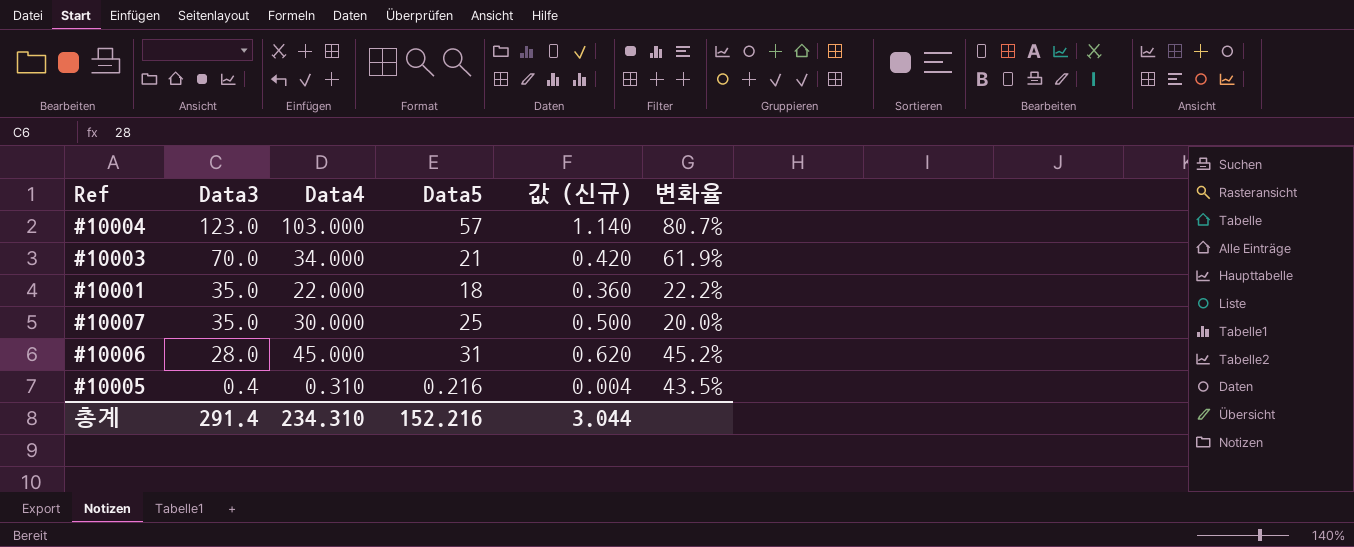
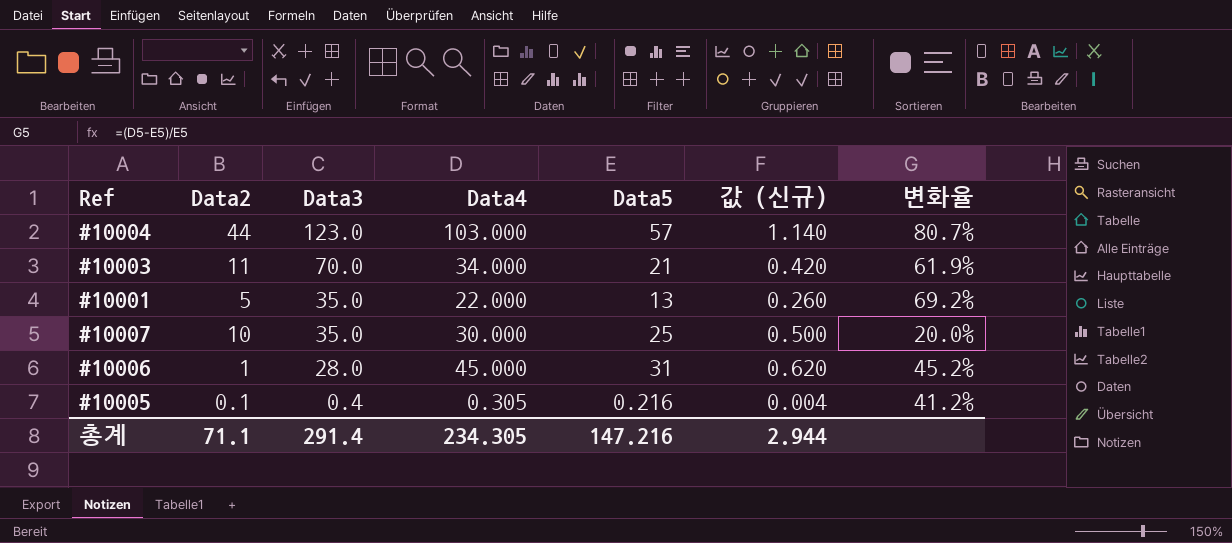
column Data2 | position: none -> 2
#10001 | Data5: 18 -> 13
#10001 | 값 (신규): 0.360 -> 0.260
#10001 | 변화율: 22.2% -> 69.2%
#10005 | Data4: 0.310 -> 0.305
#10005 | 변화율: 43.5% -> 41.2%
총계 | Data4: 234.310 -> 234.305
총계 | Data5: 152.216 -> 147.216
총계 | 값 (신규): 3.044 -> 2.944

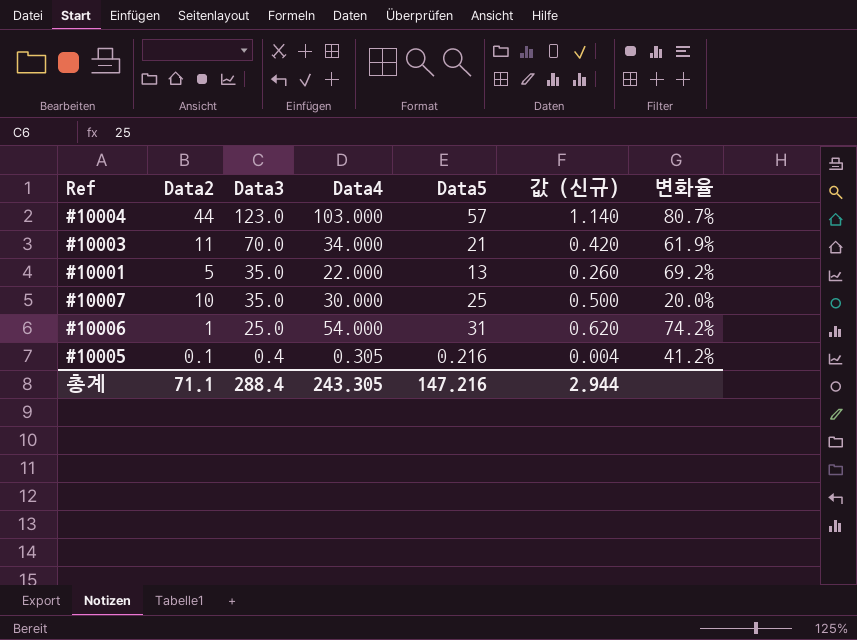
#10006 | Data3: 28.0 -> 25.0
#10006 | Data4: 45.000 -> 54.000
#10006 | 변화율: 45.2% -> 74.2%
총계 | Data3: 291.4 -> 288.4
총계 | Data4: 234.305 -> 243.305

